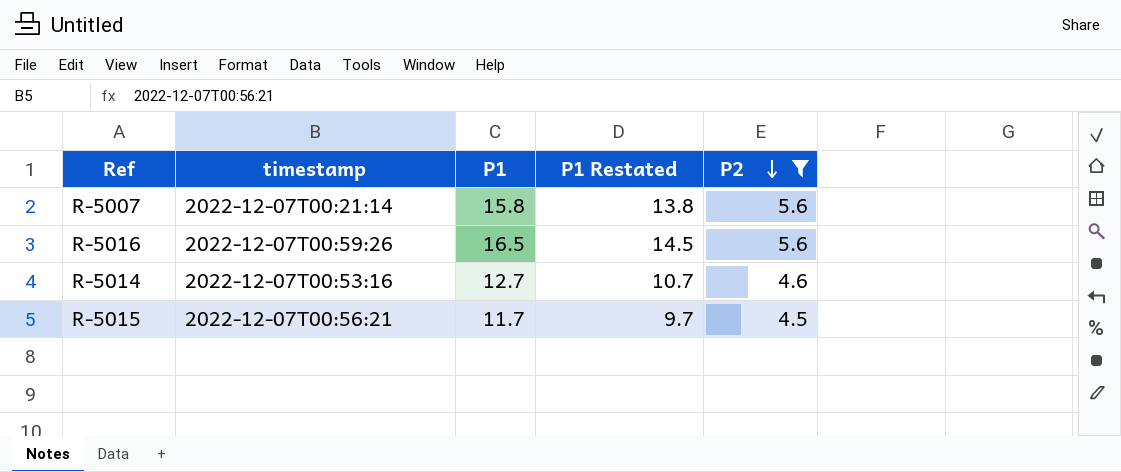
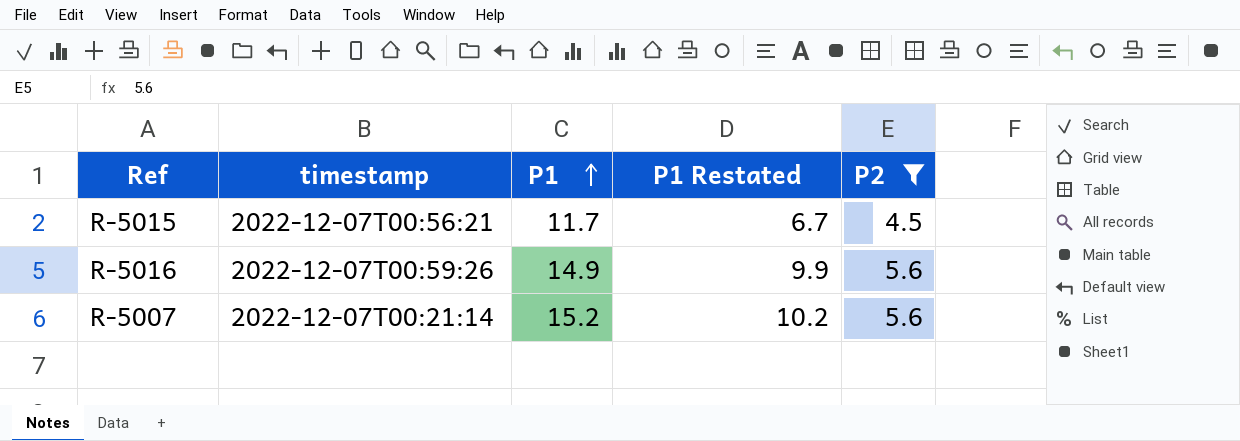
row order: P2 descending -> P1 ascending
column P1 Restated | formula: [P1] - 2 -> [P1] - 5
row R-5014: 2022-12-07T00:53:16 | 12.7 | 10.7 | 4.6 -> none
R-5016 | P1: 16.5 -> 14.9
R-5007 | P1: 15.8 -> 15.2

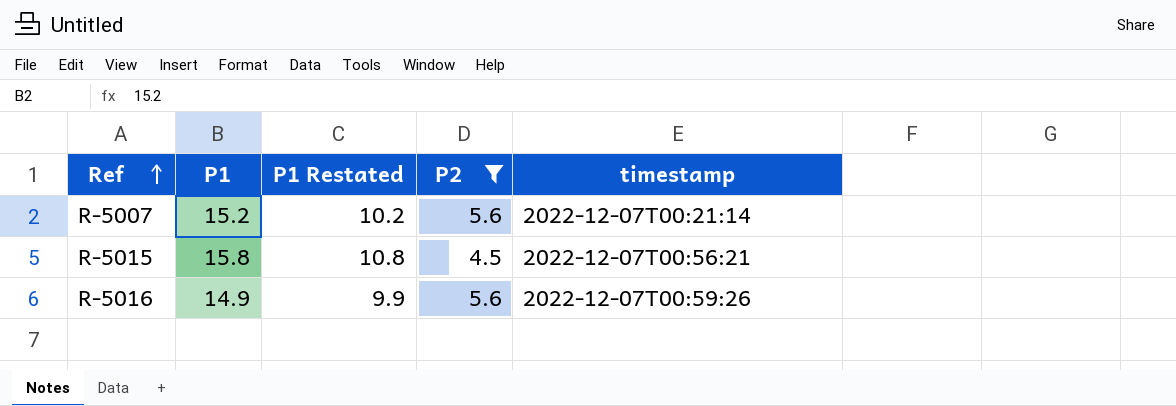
row order: P1 ascending -> Ref ascending
column timestamp | position: 2 -> 5
R-5015 | P1: 11.7 -> 15.8
R-5015 | P1 Restated: 6.7 -> 10.8

